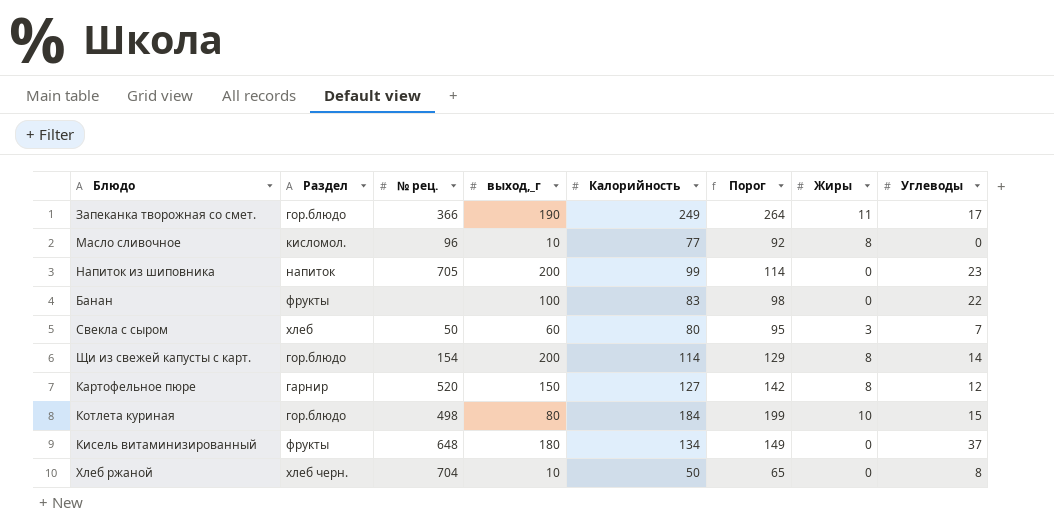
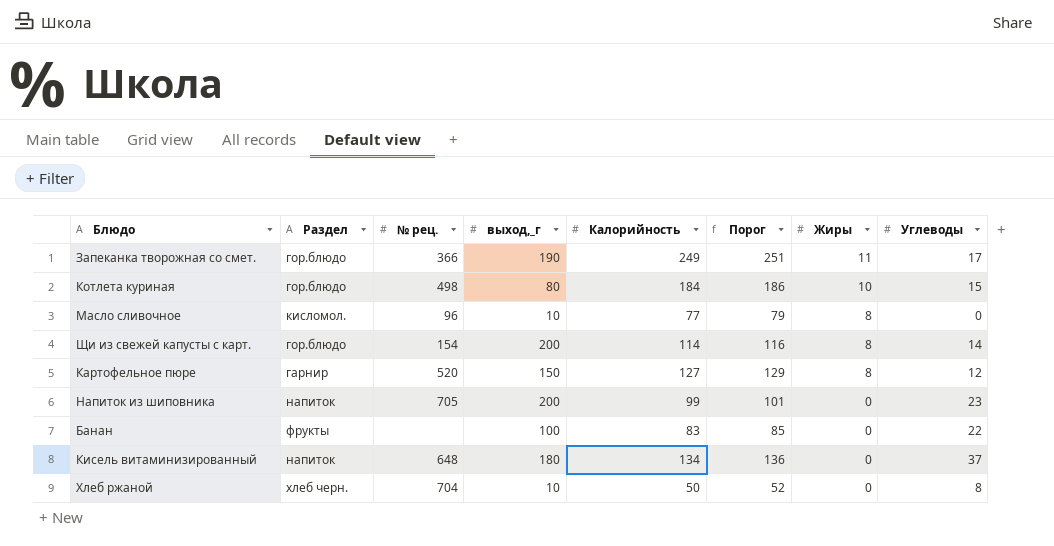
row order: none -> Жиры descending
column Порог | formula: [Калорийность] + 15 -> [Калорийность] + 2
row Свекла с сыром: хлеб | 50 | 60 | 80 | 95 | 3 | 7 -> none
Кисель витаминизированный | Раздел: фрукты -> напиток

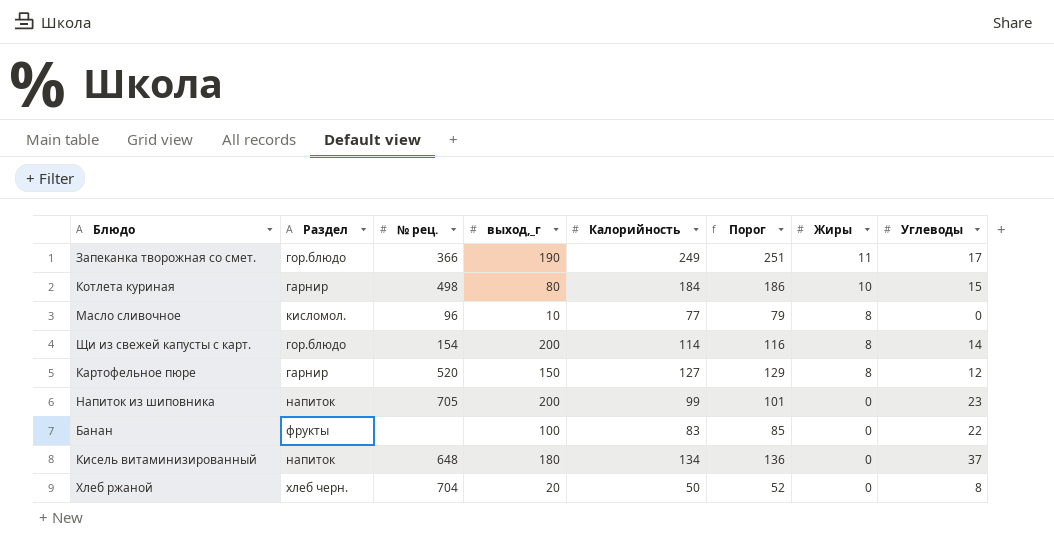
Котлета куриная | Раздел: гор.блюдо -> гарнир
Хлеб ржаной | выход,_г: 10 -> 20

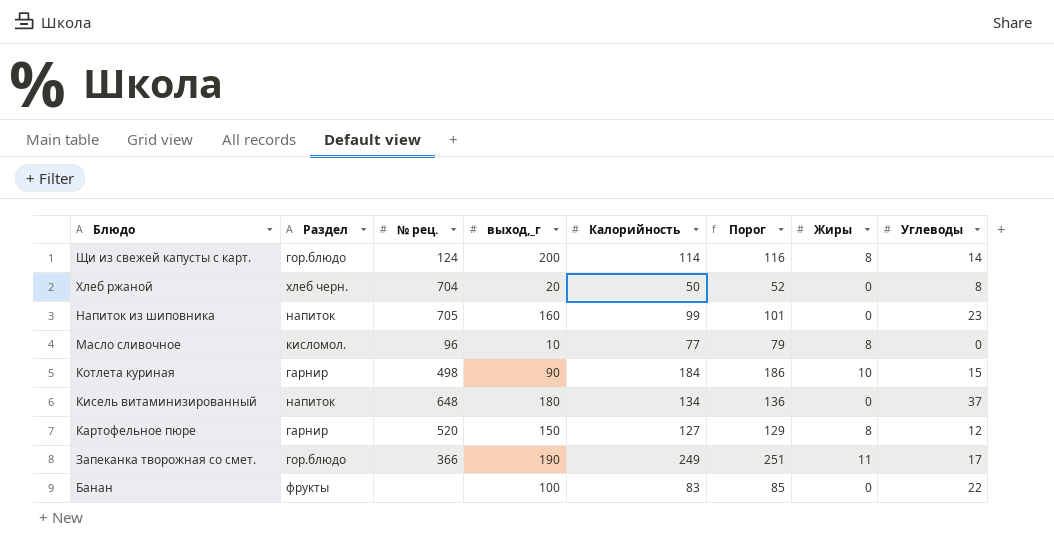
row order: Жиры descending -> Блюдо descending
Щи из свежей капусты с карт. | № рец.: 154 -> 124
Напиток из шиповника | выход,_г: 200 -> 160
Котлета куриная | выход,_г: 80 -> 90

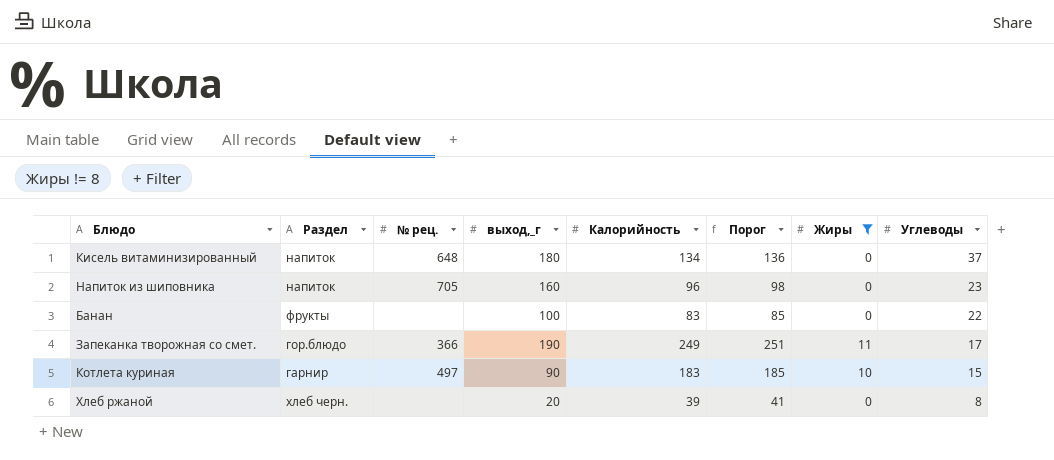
filter: none -> Жиры != 8
row order: Блюдо descending -> Углеводы descending
Напиток из шиповника | Калорийность: 99 -> 96
Напиток из шиповника | Порог: 101 -> 98
Котлета куриная | № рец.: 498 -> 497
Котлета куриная | Калорийность: 184 -> 183
Котлета куриная | Порог: 186 -> 185
Хлеб ржаной | № рец.: 704 -> none
Хлеб ржаной | Калорийность: 50 -> 39
Хлеб ржаной | Порог: 52 -> 41

